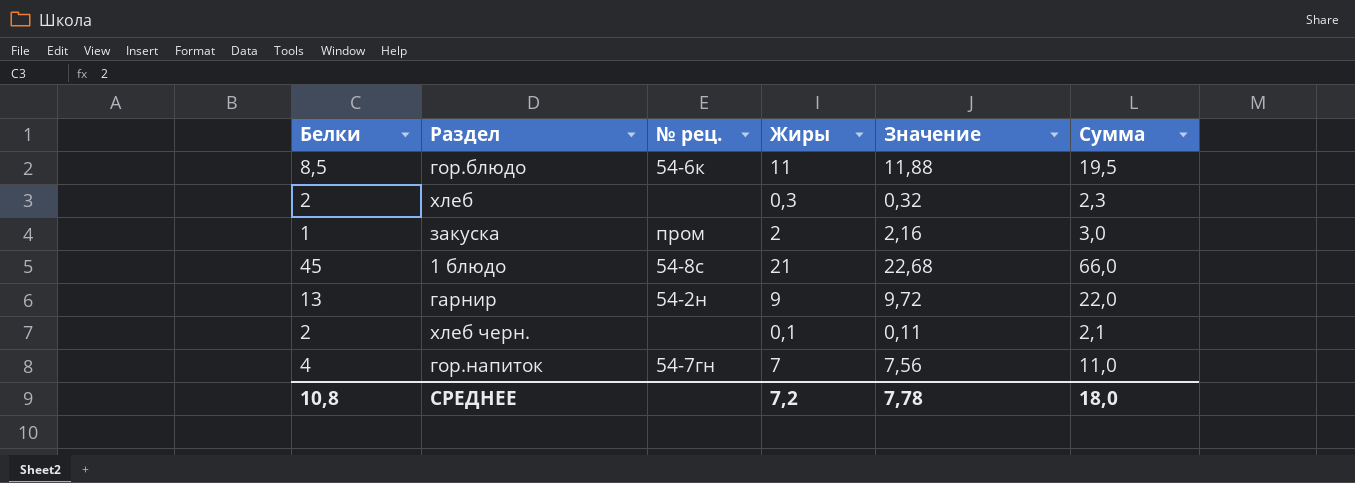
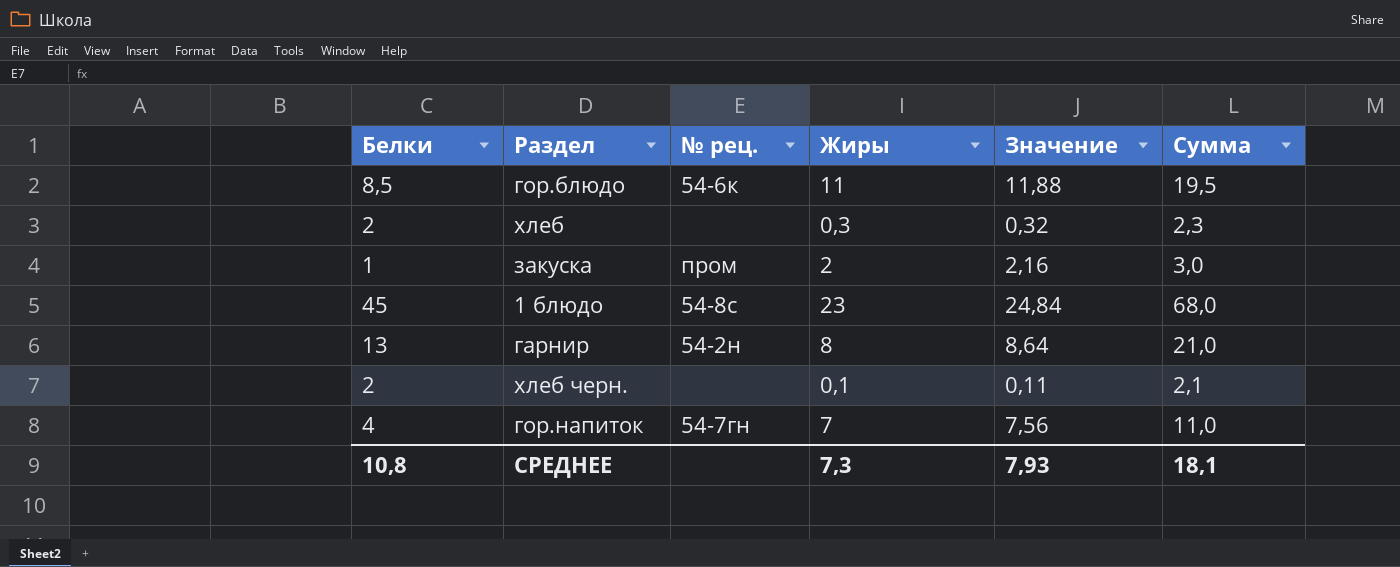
1 блюдо | Жиры: 21 -> 23
1 блюдо | Значение: 22,68 -> 24,84
1 блюдо | Сумма: 66,0 -> 68,0
гарнир | Жиры: 9 -> 8
гарнир | Значение: 9,72 -> 8,64
гарнир | Сумма: 22,0 -> 21,0
СРЕДНЕЕ | Жиры: 7,2 -> 7,3
СРЕДНЕЕ | Значение: 7,78 -> 7,93
СРЕДНЕЕ | Сумма: 18,0 -> 18,1

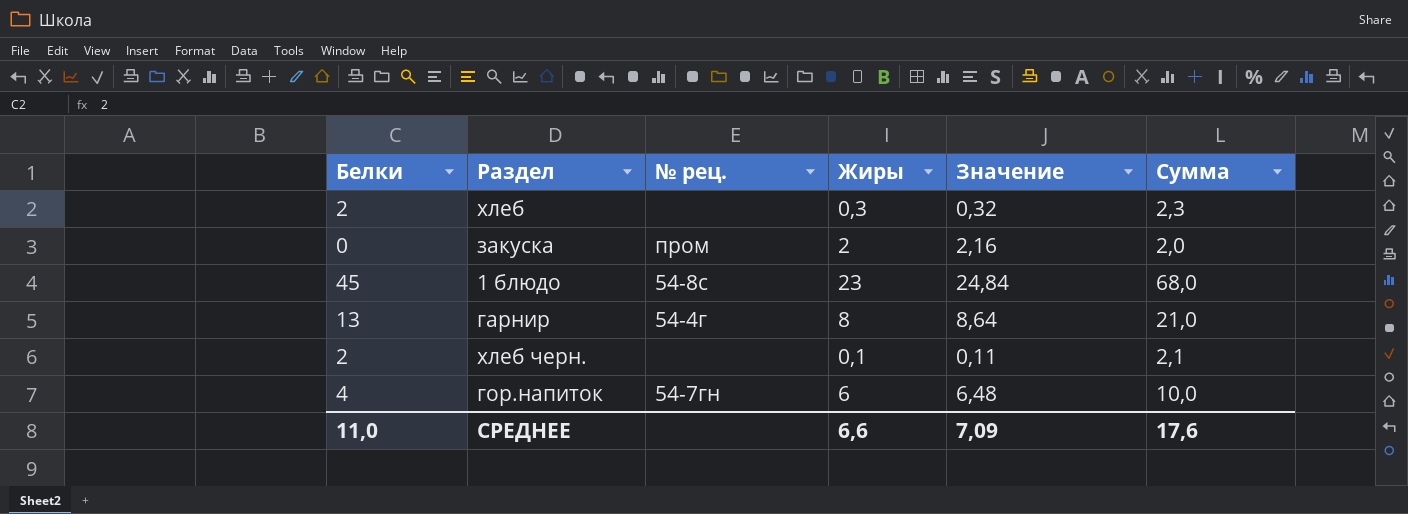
row гор.блюдо: 8,5 | 54-6к | 11 | 11,88 | 19,5 -> none
закуска | Белки: 1 -> 0
закуска | Сумма: 3,0 -> 2,0
гарнир | № рец.: 54-2н -> 54-4г
гор.напиток | Жиры: 7 -> 6
гор.напиток | Значение: 7,56 -> 6,48
гор.напиток | Сумма: 11,0 -> 10,0
СРЕДНЕЕ | Белки: 10,8 -> 11,0
СРЕДНЕЕ | Жиры: 7,3 -> 6,6
СРЕДНЕЕ | Значение: 7,93 -> 7,09
СРЕДНЕЕ | Сумма: 18,1 -> 17,6

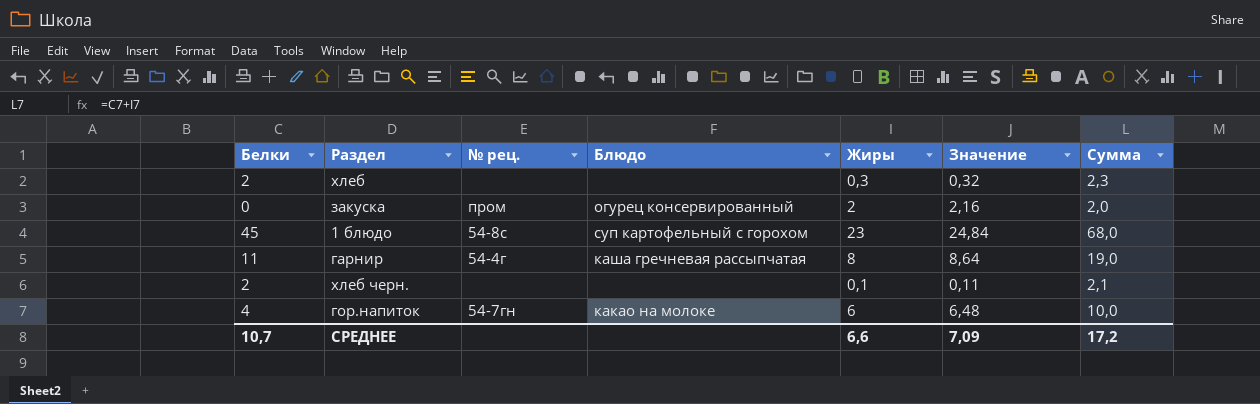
column Блюдо | position: none -> 4
гарнир | Белки: 13 -> 11
гарнир | Сумма: 21,0 -> 19,0
СРЕДНЕЕ | Белки: 11,0 -> 10,7
СРЕДНЕЕ | Сумма: 17,6 -> 17,2

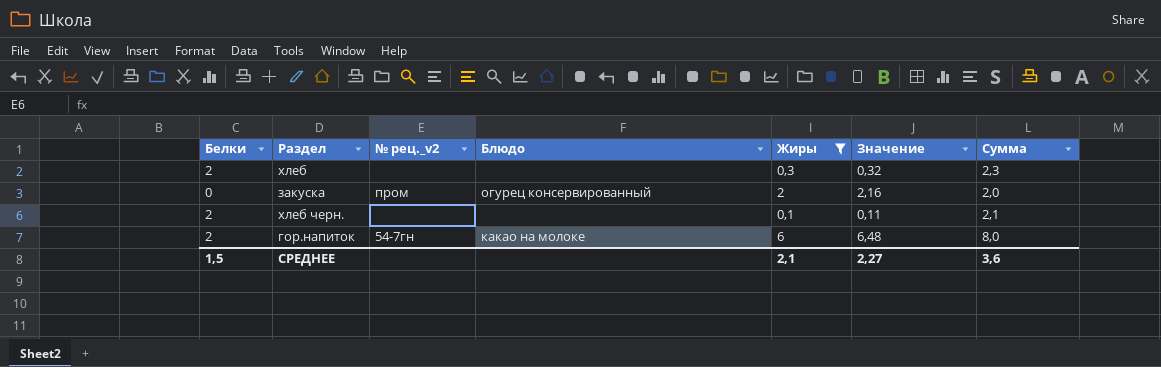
filter: none -> Жиры <= 6
column name: № рец. -> № рец._v2
гор.напиток | Белки: 4 -> 2
гор.напиток | Сумма: 10,0 -> 8,0
СРЕДНЕЕ | Белки: 10,7 -> 1,5
СРЕДНЕЕ | Жиры: 6,6 -> 2,1
СРЕДНЕЕ | Значение: 7,09 -> 2,27
СРЕДНЕЕ | Сумма: 17,2 -> 3,6

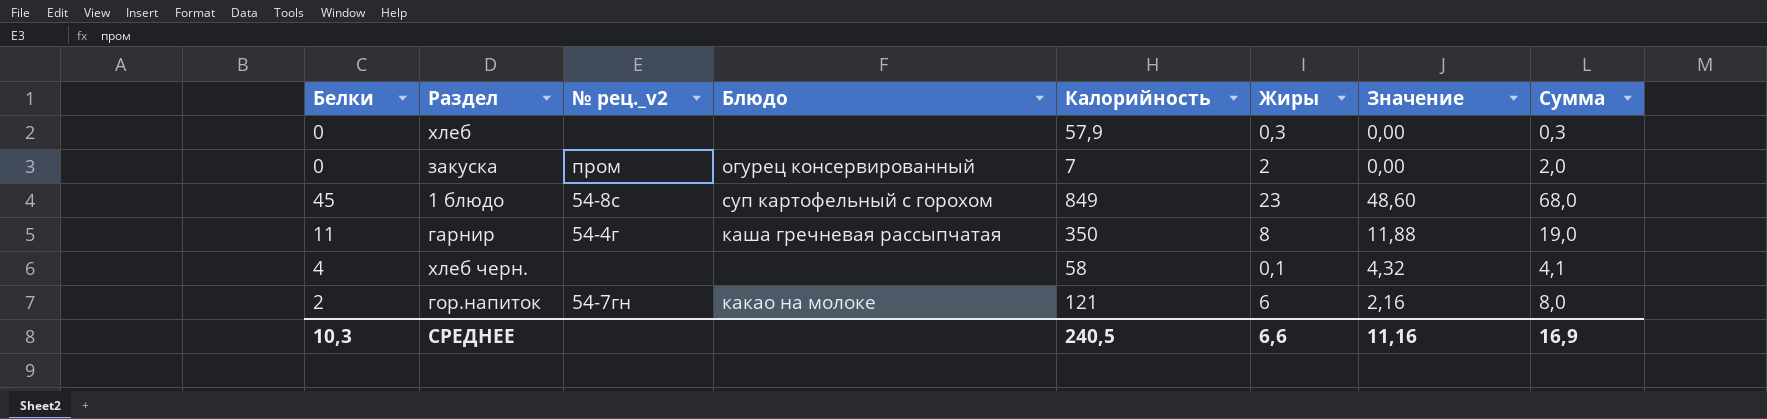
filter: Жиры <= 6 -> none
column Калорийность | position: none -> 5
column Значение | formula: [Жиры] * 1,08 -> [Белки] * 1,08
хлеб | Белки: 2 -> 0
хлеб | Сумма: 2,3 -> 0,3
хлеб черн. | Белки: 2 -> 4
хлеб черн. | Сумма: 2,1 -> 4,1
СРЕДНЕЕ | Белки: 1,5 -> 10,3
СРЕДНЕЕ | Жиры: 2,1 -> 6,6
СРЕДНЕЕ | Значение: 2,27 -> 11,16
СРЕДНЕЕ | Сумма: 3,6 -> 16,9

